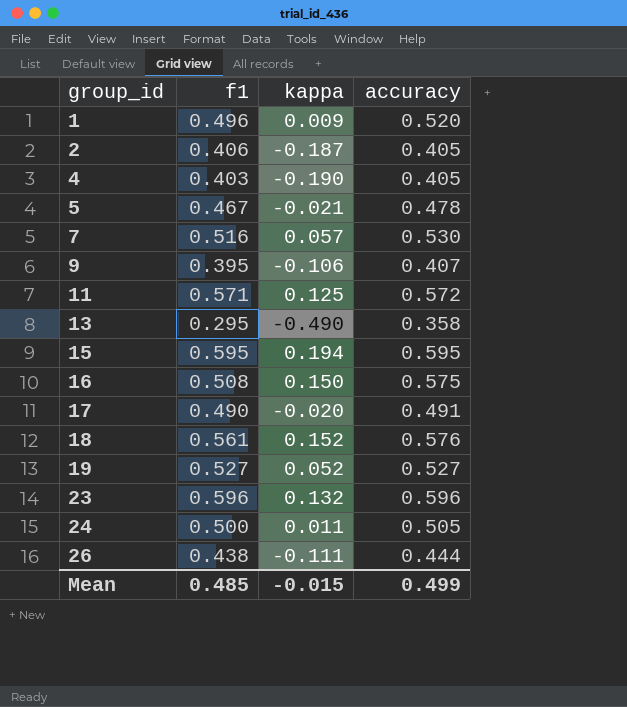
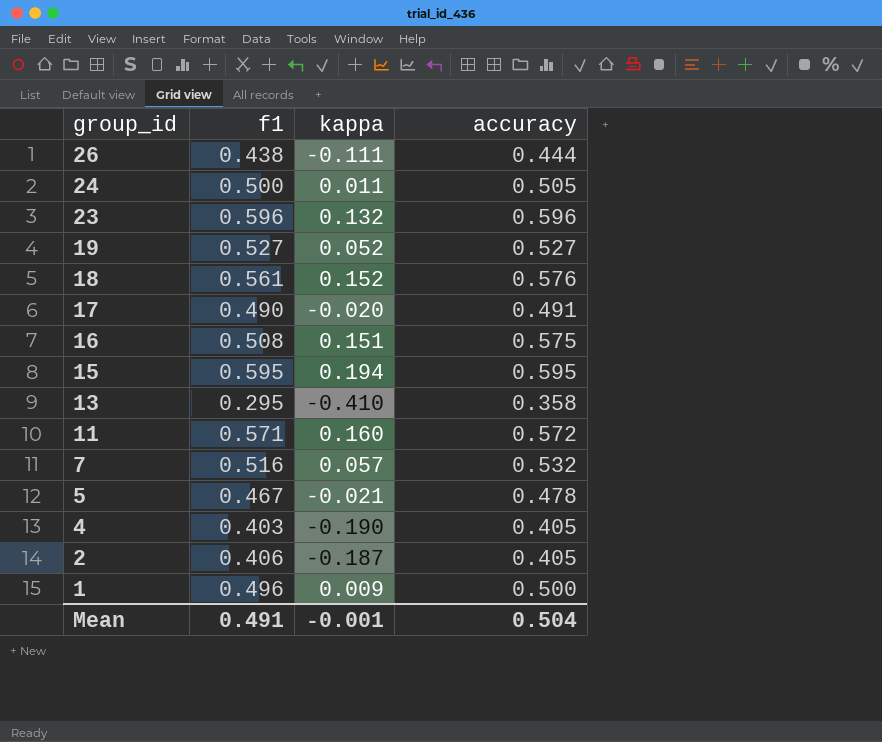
row order: group_id ascending -> group_id descending
row 9: 0.395 | -0.106 | 0.407 -> none
16 | kappa: 0.150 -> 0.151
13 | kappa: -0.490 -> -0.410
11 | kappa: 0.125 -> 0.160
7 | accuracy: 0.530 -> 0.532
1 | accuracy: 0.520 -> 0.500
Mean | f1: 0.485 -> 0.491
Mean | kappa: -0.015 -> -0.001
Mean | accuracy: 0.499 -> 0.504

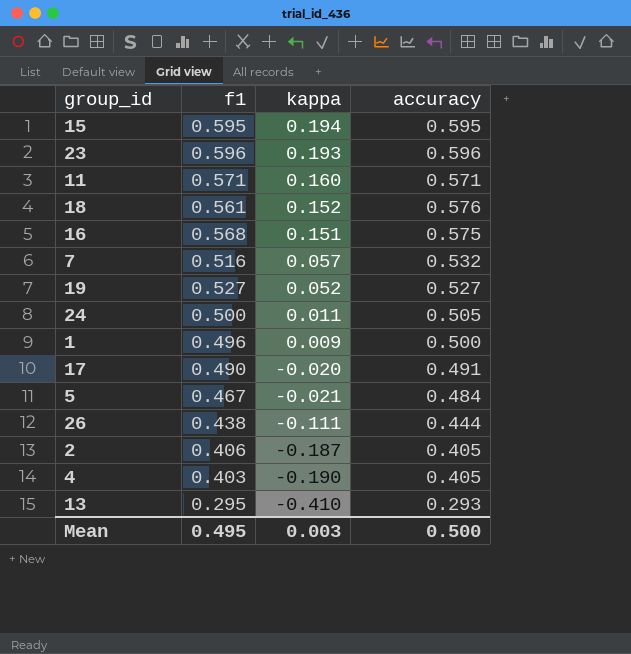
row order: group_id descending -> kappa descending
23 | kappa: 0.132 -> 0.193
11 | accuracy: 0.572 -> 0.571
16 | f1: 0.508 -> 0.568
5 | accuracy: 0.478 -> 0.484
13 | accuracy: 0.358 -> 0.293
Mean | f1: 0.491 -> 0.495
Mean | kappa: -0.001 -> 0.003
Mean | accuracy: 0.504 -> 0.500

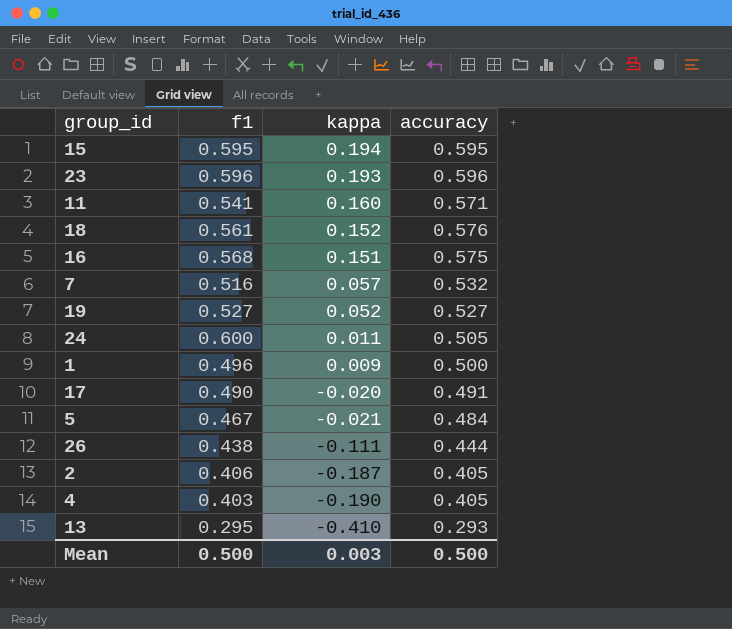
11 | f1: 0.571 -> 0.541
24 | f1: 0.500 -> 0.600
Mean | f1: 0.495 -> 0.500

